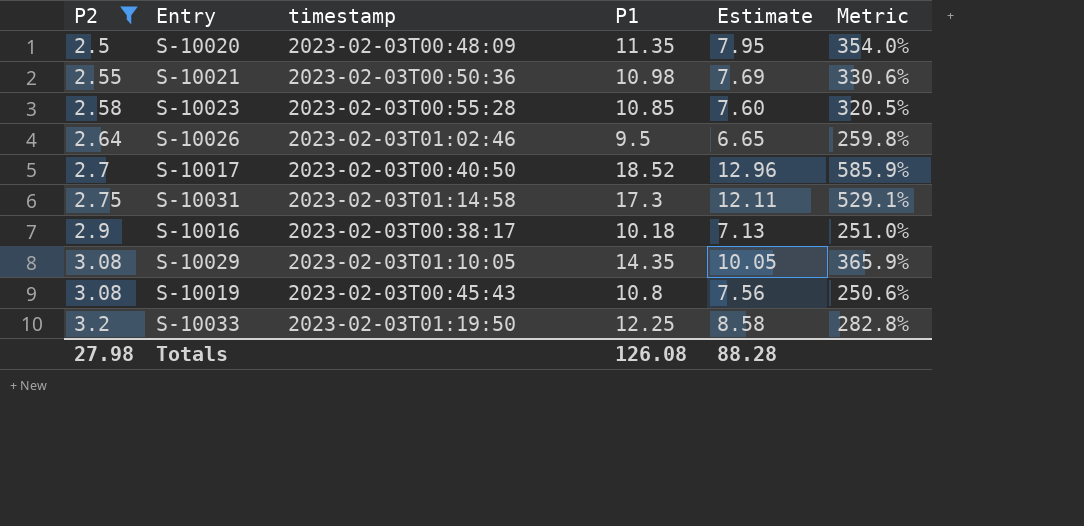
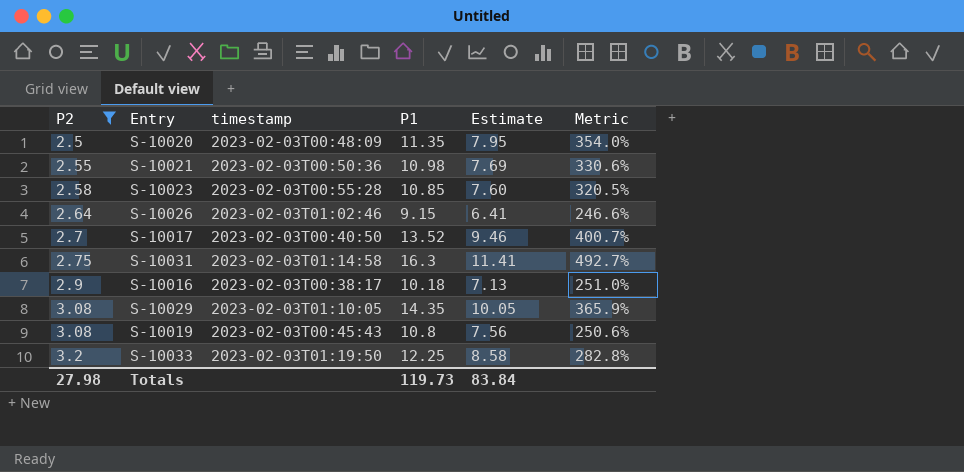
S-10026 | P1: 9.5 -> 9.15
S-10026 | Estimate: 6.65 -> 6.41
S-10026 | Metric: 259.8% -> 246.6%
S-10017 | P1: 18.52 -> 13.52
S-10017 | Estimate: 12.96 -> 9.46
S-10017 | Metric: 585.9% -> 400.7%
S-10031 | P1: 17.3 -> 16.3
S-10031 | Estimate: 12.11 -> 11.41
S-10031 | Metric: 529.1% -> 492.7%
Totals | P1: 126.08 -> 119.73
Totals | Estimate: 88.28 -> 83.84

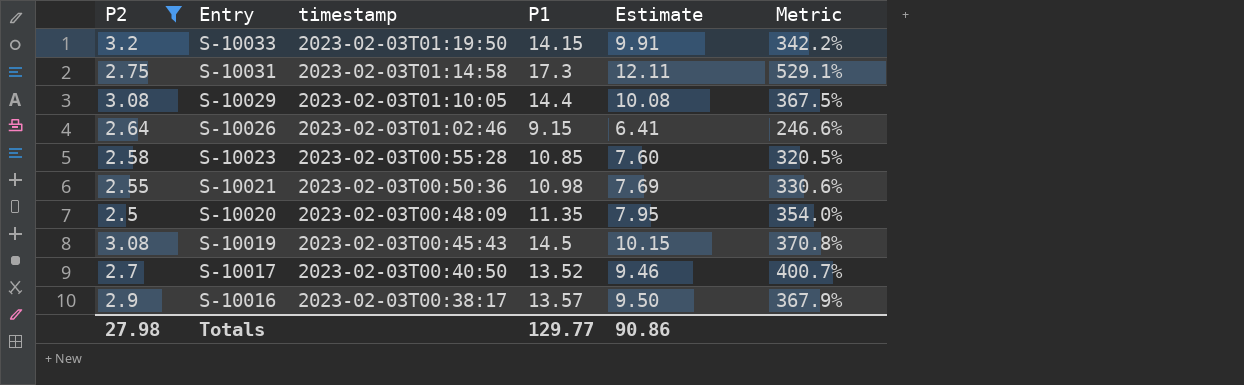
row order: P2 ascending -> Entry descending
S-10033 | P1: 12.25 -> 14.15
S-10033 | Estimate: 8.58 -> 9.91
S-10033 | Metric: 282.8% -> 342.2%
S-10031 | P1: 16.3 -> 17.3
S-10031 | Estimate: 11.41 -> 12.11
S-10031 | Metric: 492.7% -> 529.1%
S-10029 | P1: 14.35 -> 14.4
S-10029 | Estimate: 10.05 -> 10.08
S-10029 | Metric: 365.9% -> 367.5%
S-10019 | P1: 10.8 -> 14.5
S-10019 | Estimate: 7.56 -> 10.15
S-10019 | Metric: 250.6% -> 370.8%
S-10016 | P1: 10.18 -> 13.57
S-10016 | Estimate: 7.13 -> 9.50
S-10016 | Metric: 251.0% -> 367.9%
Totals | P1: 119.73 -> 129.77
Totals | Estimate: 83.84 -> 90.86

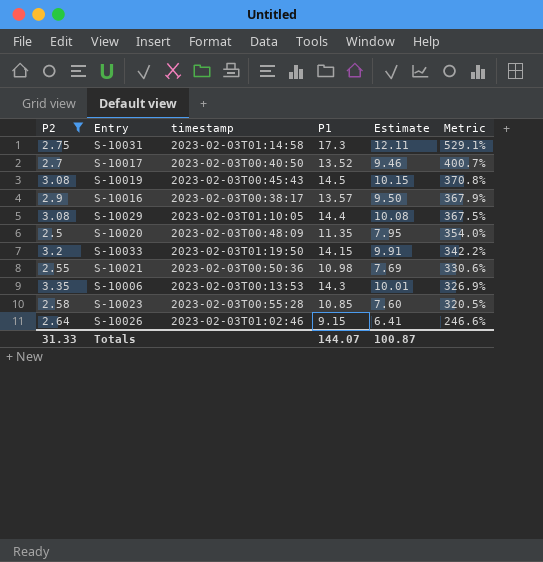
row order: Entry descending -> Metric descending
row S-10006: none -> 3.35 | 2023-02-03T00:13:53 | 14.3 | 10.01 | 326.9%
Totals | P2: 27.98 -> 31.33
Totals | P1: 129.77 -> 144.07
Totals | Estimate: 90.86 -> 100.87

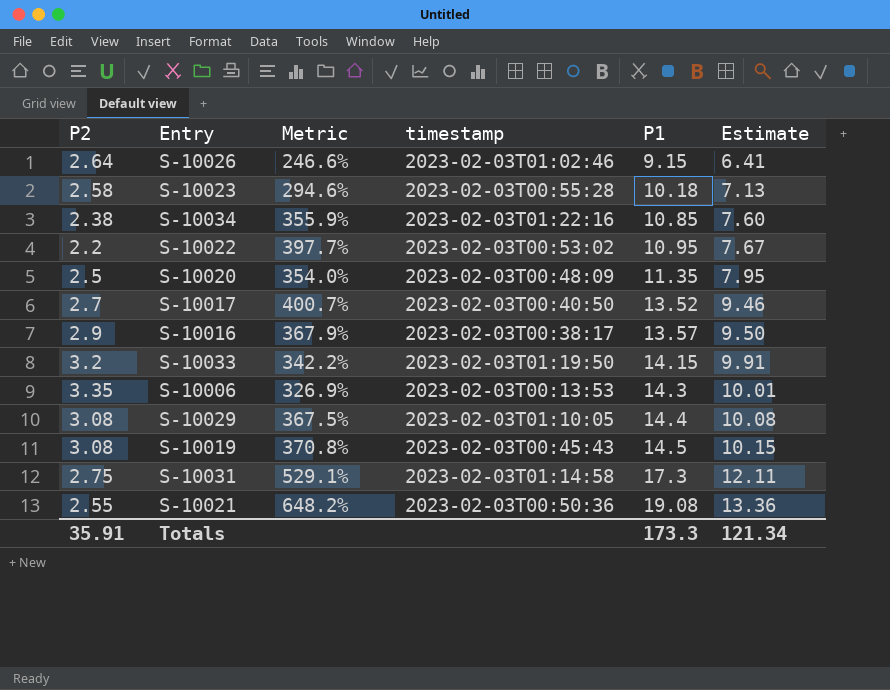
filter: P2 >= 2.5 -> none
row order: Metric descending -> P1 ascending
column Metric | position: 6 -> 3
S-10023 | Metric: 320.5% -> 294.6%
S-10023 | P1: 10.85 -> 10.18
S-10023 | Estimate: 7.60 -> 7.13
S-10021 | Metric: 330.6% -> 648.2%
S-10021 | P1: 10.98 -> 19.08
S-10021 | Estimate: 7.69 -> 13.36
Totals | P2: 31.33 -> 35.91
Totals | P1: 144.07 -> 173.3
Totals | Estimate: 100.87 -> 121.34

